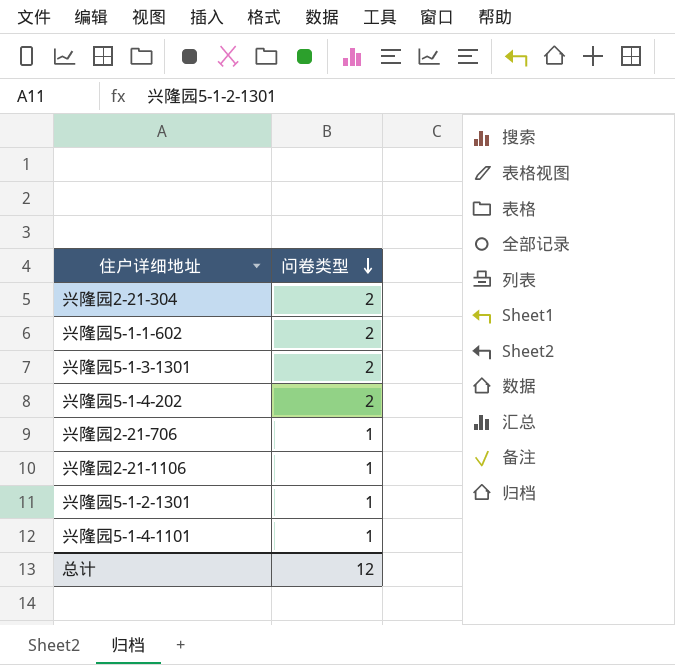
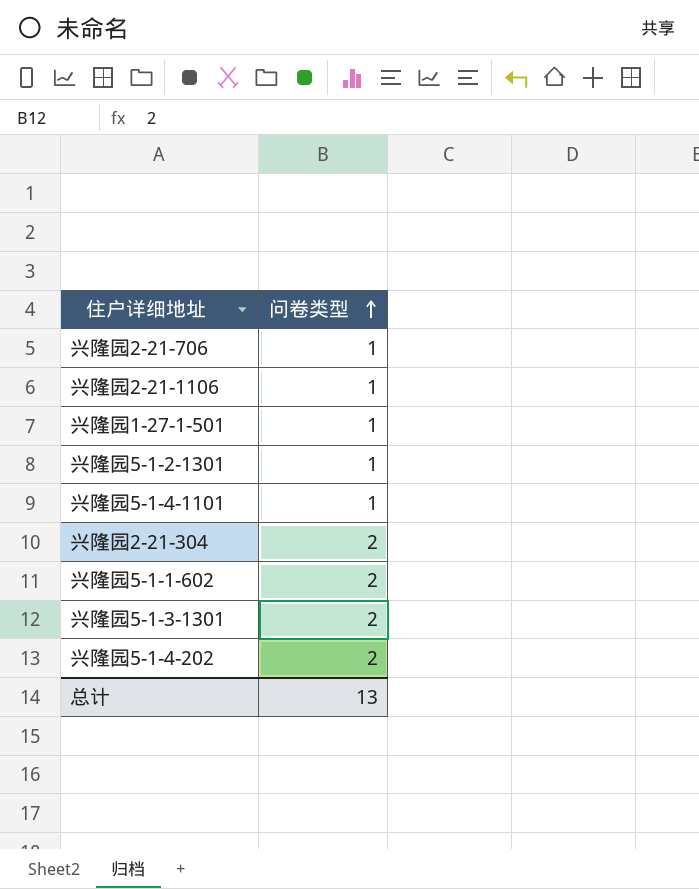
row order: 问卷类型 descending -> 问卷类型 ascending
row 兴隆园1-27-1-501: none -> 1
总计 | 问卷类型: 12 -> 13

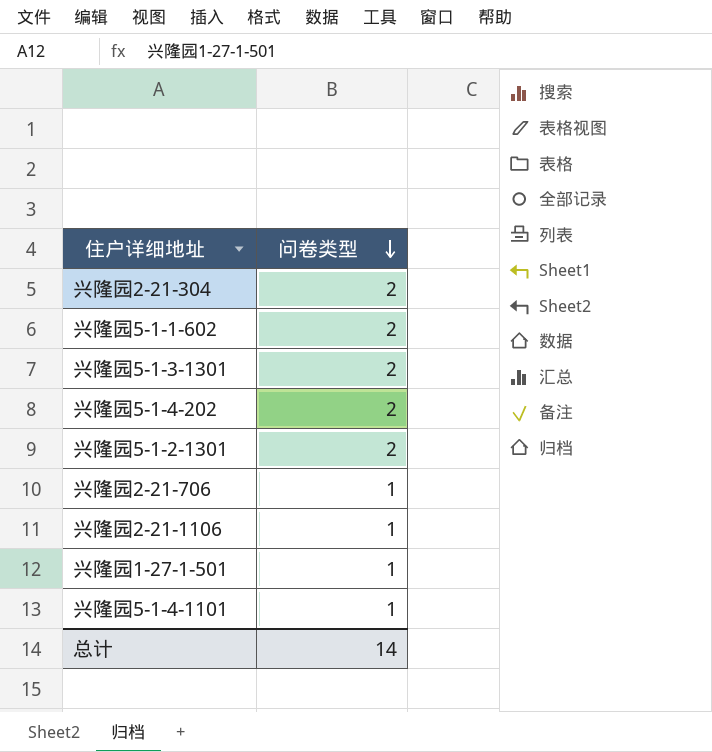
row order: 问卷类型 ascending -> 问卷类型 descending
兴隆园5-1-2-1301 | 问卷类型: 1 -> 2
总计 | 问卷类型: 13 -> 14

